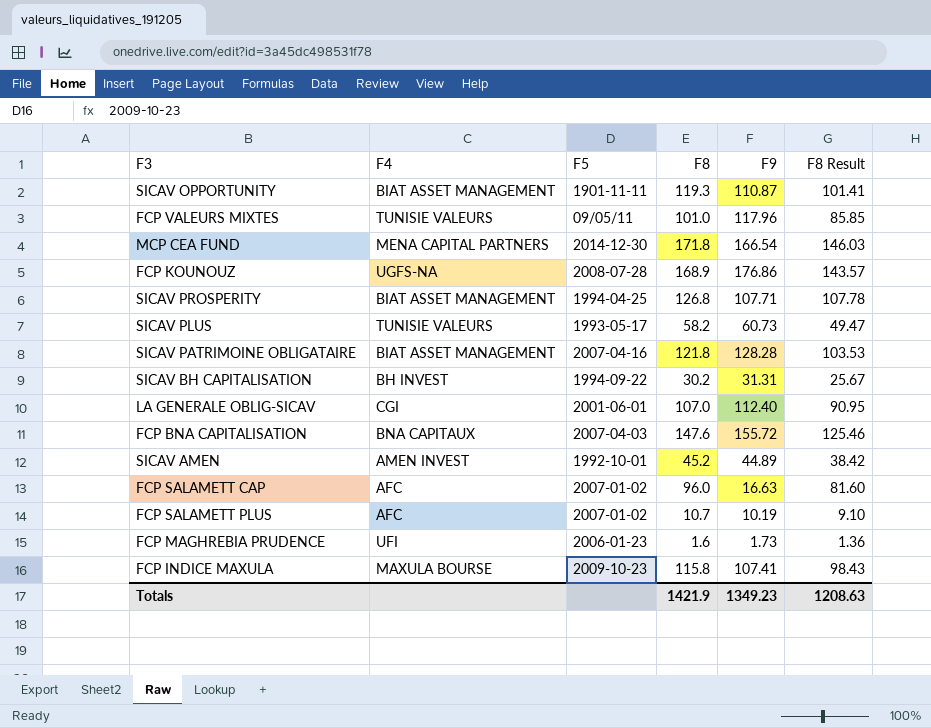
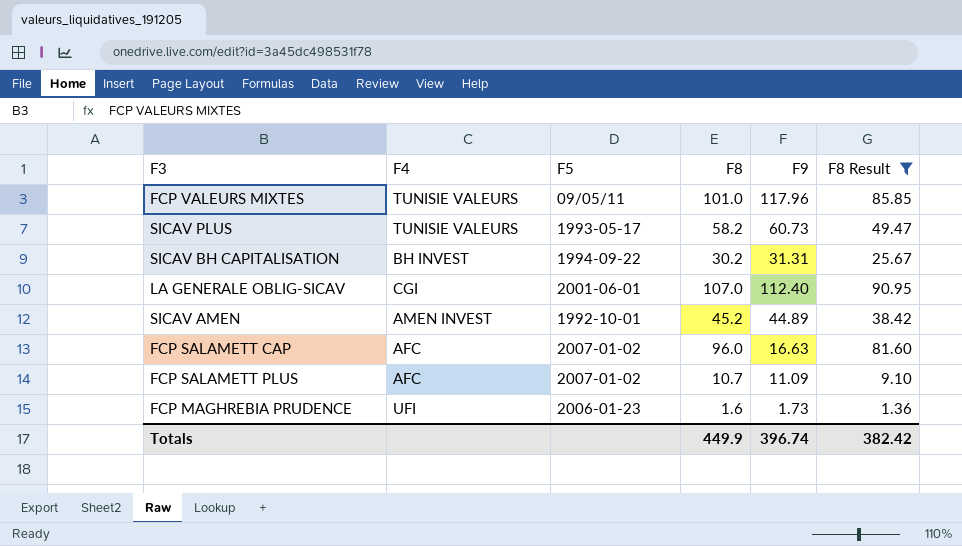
filter: none -> F8 Result <= 90.95
FCP SALAMETT PLUS | F9: 10.19 -> 11.09
Totals | F8: 1421.9 -> 449.9
Totals | F9: 1349.23 -> 396.74
Totals | F8 Result: 1208.63 -> 382.42

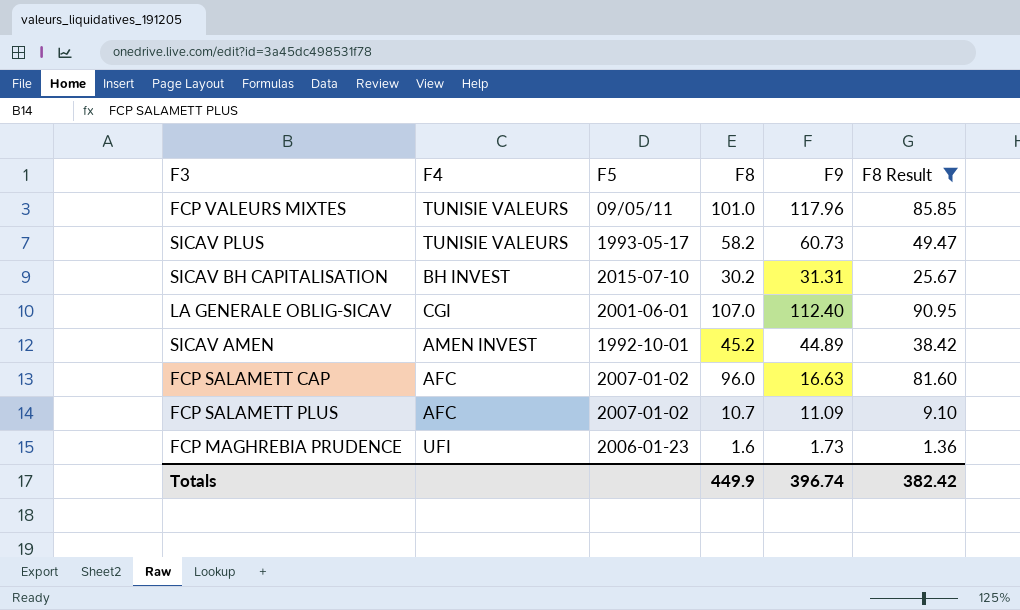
SICAV BH CAPITALISATION | F5: 1994-09-22 -> 2015-07-10

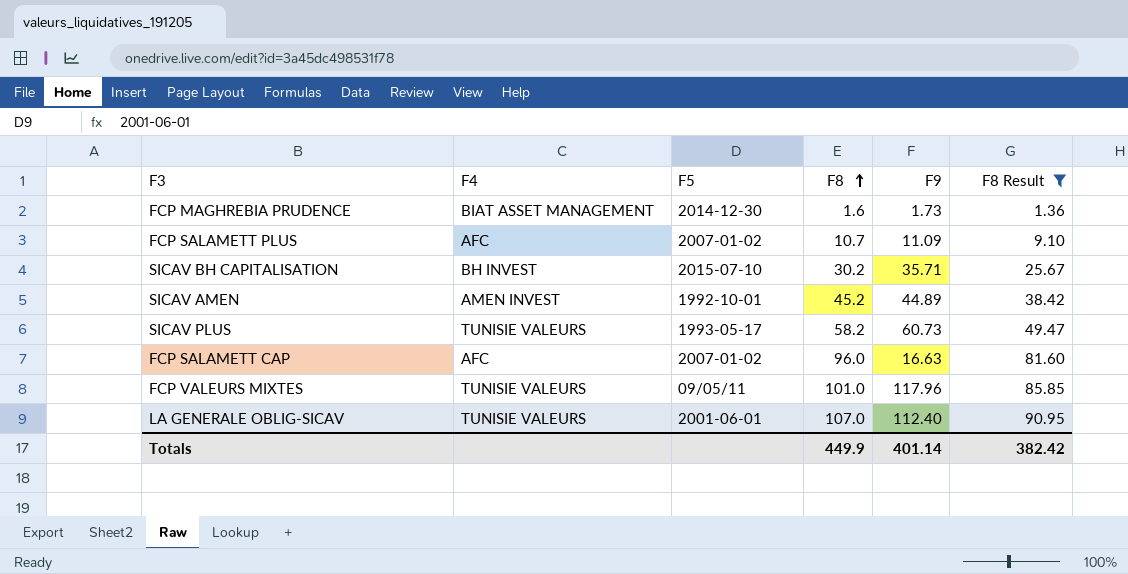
row order: none -> F8 ascending
FCP MAGHREBIA PRUDENCE | F4: UFI -> BIAT ASSET MANAGEMENT
FCP MAGHREBIA PRUDENCE | F5: 2006-01-23 -> 2014-12-30
SICAV BH CAPITALISATION | F9: 31.31 -> 35.71
LA GENERALE OBLIG-SICAV | F4: CGI -> TUNISIE VALEURS
Totals | F9: 396.74 -> 401.14

